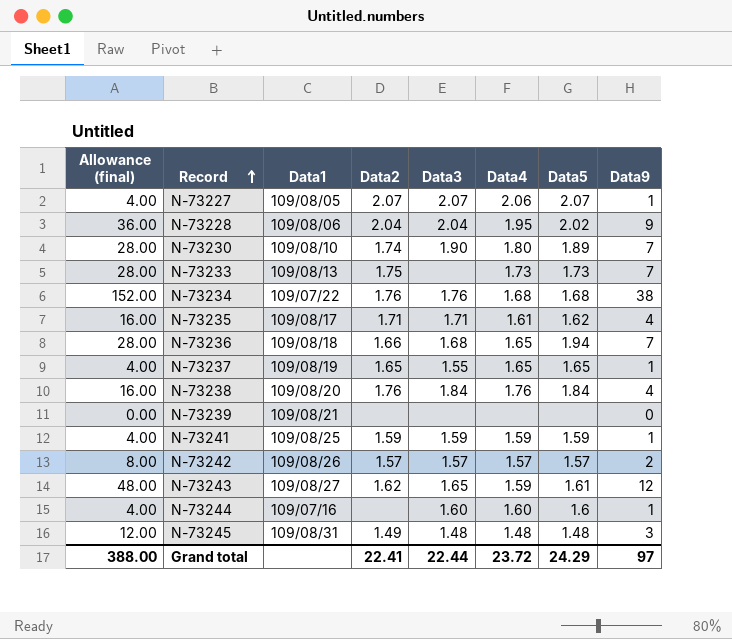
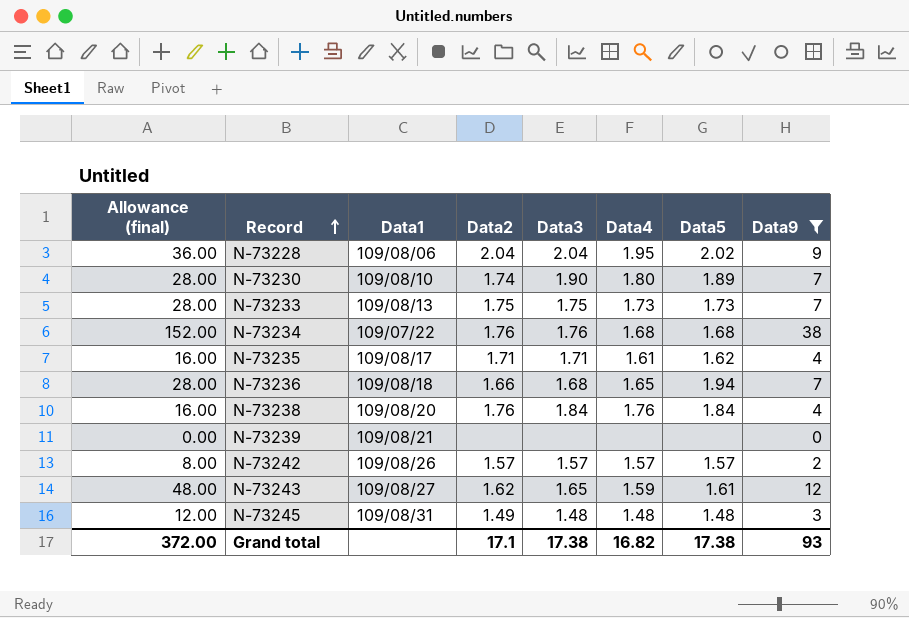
filter: none -> Data9 != 1
N-73233 | Data3: none -> 1.75
Grand total | Allowance (final): 388.00 -> 372.00
Grand total | Data2: 22.41 -> 17.1
Grand total | Data3: 22.44 -> 17.38
Grand total | Data4: 23.72 -> 16.82
Grand total | Data5: 24.29 -> 17.38
Grand total | Data9: 97 -> 93

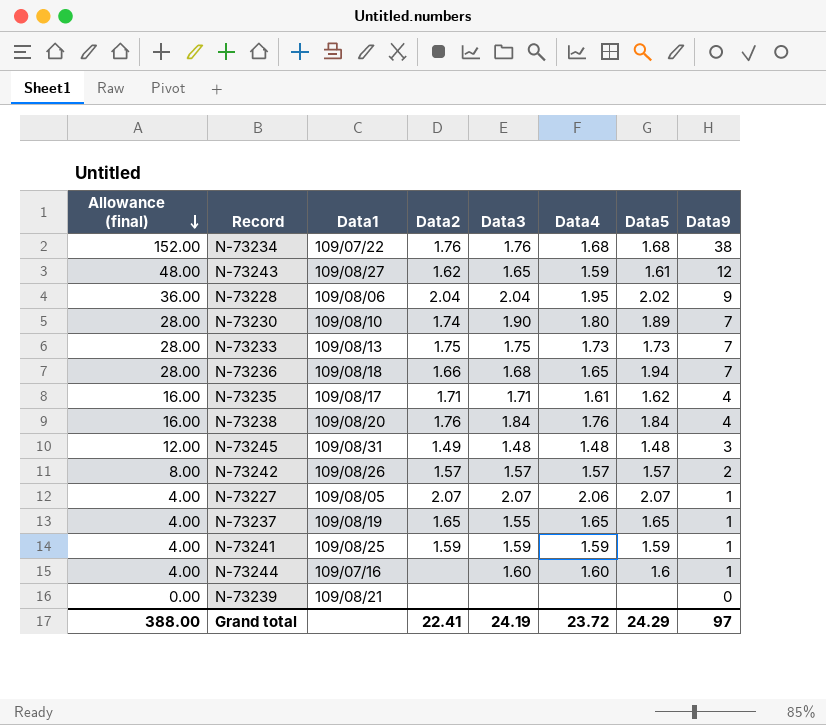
filter: Data9 != 1 -> none
row order: Record ascending -> Allowance (final) descending
Grand total | Allowance (final): 372.00 -> 388.00
Grand total | Data2: 17.1 -> 22.41
Grand total | Data3: 17.38 -> 24.19
Grand total | Data4: 16.82 -> 23.72
Grand total | Data5: 17.38 -> 24.29
Grand total | Data9: 93 -> 97

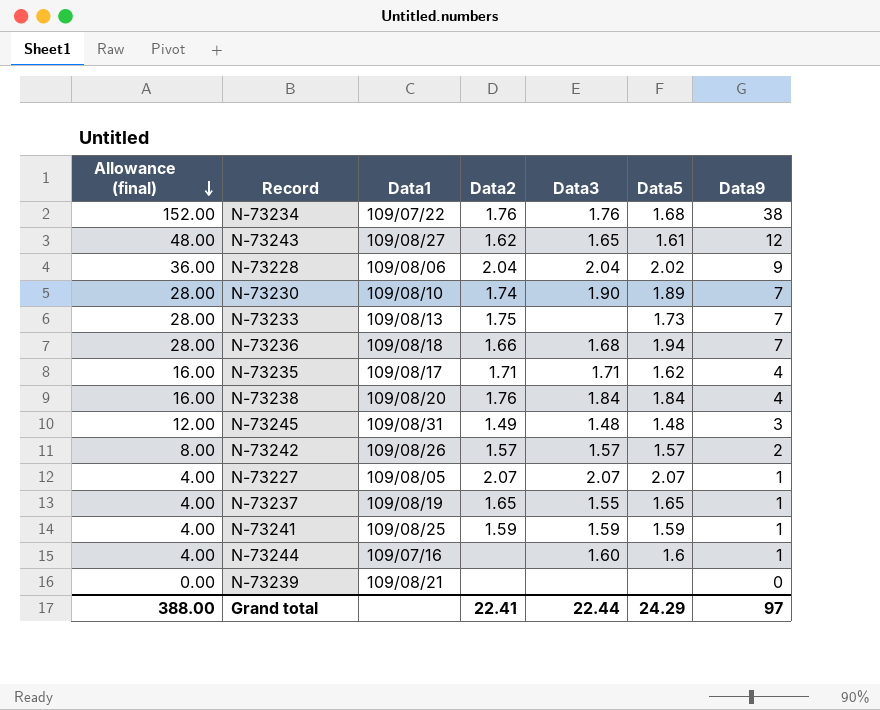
column Data4 | position: 6 -> none
N-73233 | Data3: 1.75 -> none
Grand total | Data3: 24.19 -> 22.44

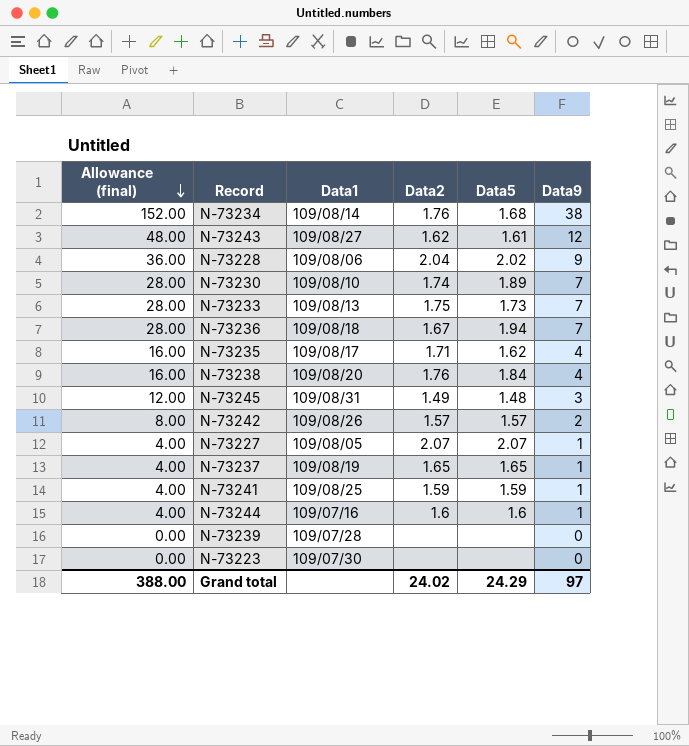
column Data3 | position: 5 -> none
N-73234 | Data1: 109/07/22 -> 109/08/14
N-73236 | Data2: 1.66 -> 1.67
N-73244 | Data2: none -> 1.6
N-73239 | Data1: 109/08/21 -> 109/07/28
row N-73223: none -> 0.00 | 109/07/30 | none | none | 0
Grand total | Data2: 22.41 -> 24.02

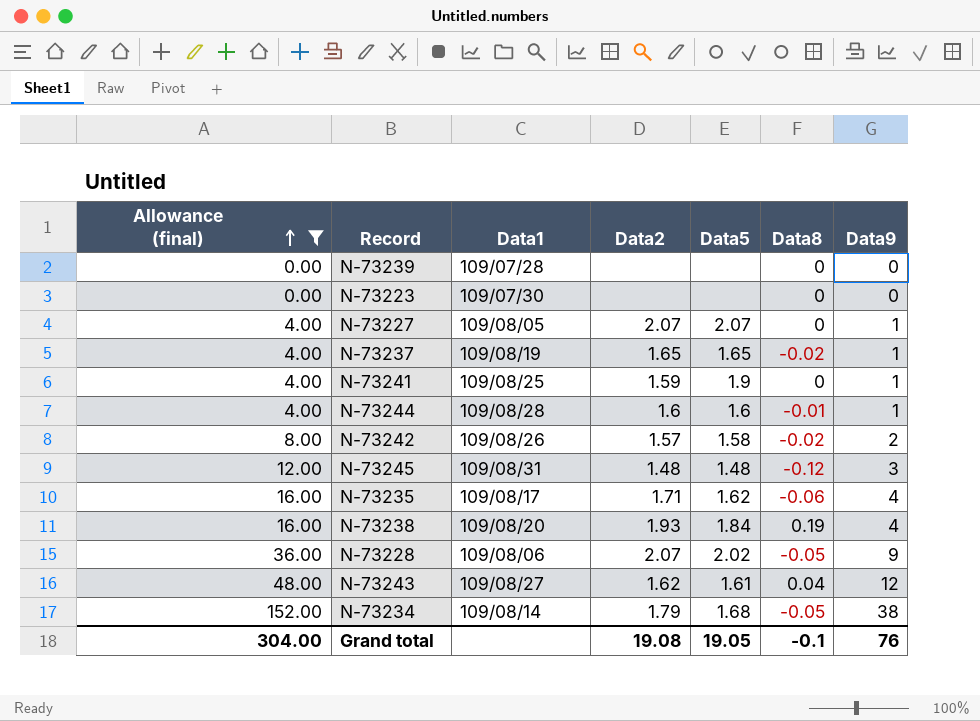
filter: none -> Allowance (final) != 28.00
row order: Allowance (final) descending -> Allowance (final) ascending
column Data8 | position: none -> 6
N-73241 | Data5: 1.59 -> 1.9
N-73244 | Data1: 109/07/16 -> 109/08/28
N-73242 | Data5: 1.57 -> 1.58
N-73245 | Data2: 1.49 -> 1.48
N-73238 | Data2: 1.76 -> 1.93
N-73228 | Data2: 2.04 -> 2.07
N-73234 | Data2: 1.76 -> 1.79
Grand total | Allowance (final): 388.00 -> 304.00
Grand total | Data2: 24.02 -> 19.08
Grand total | Data5: 24.29 -> 19.05
Grand total | Data9: 97 -> 76

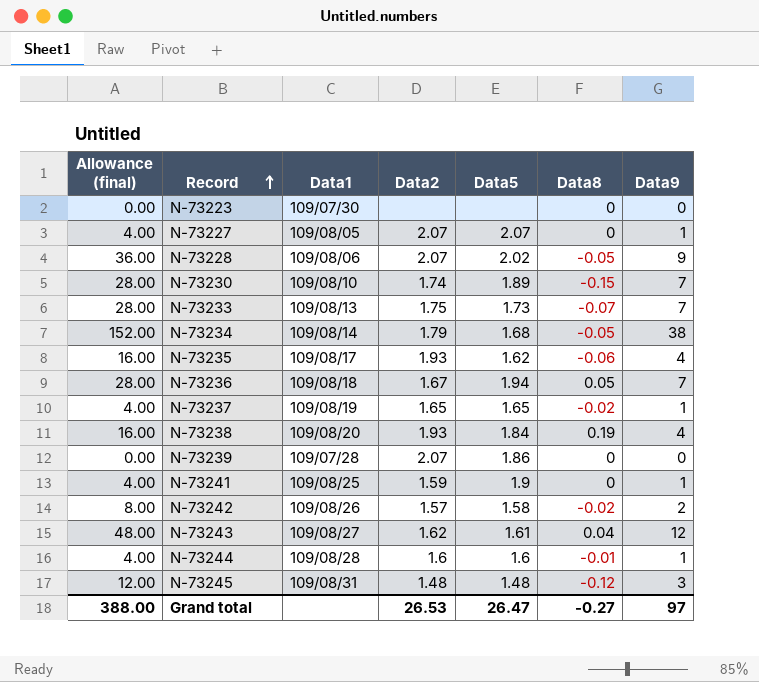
filter: Allowance (final) != 28.00 -> none
row order: Allowance (final) ascending -> Record ascending
N-73235 | Data2: 1.71 -> 1.93
N-73239 | Data2: none -> 2.07
N-73239 | Data5: none -> 1.86
Grand total | Allowance (final): 304.00 -> 388.00
Grand total | Data2: 19.08 -> 26.53
Grand total | Data5: 19.05 -> 26.47
Grand total | Data8: -0.1 -> -0.27
Grand total | Data9: 76 -> 97

